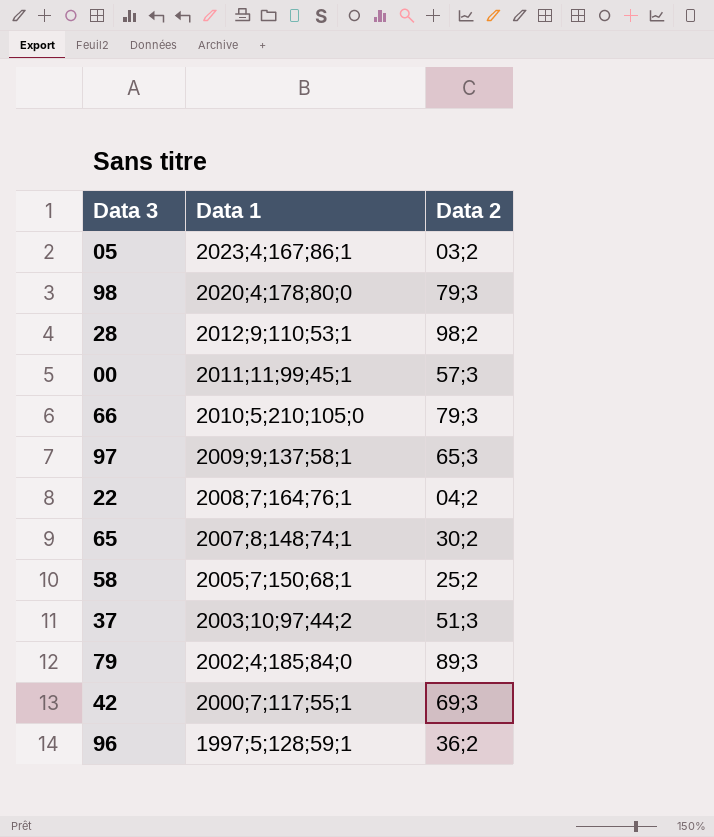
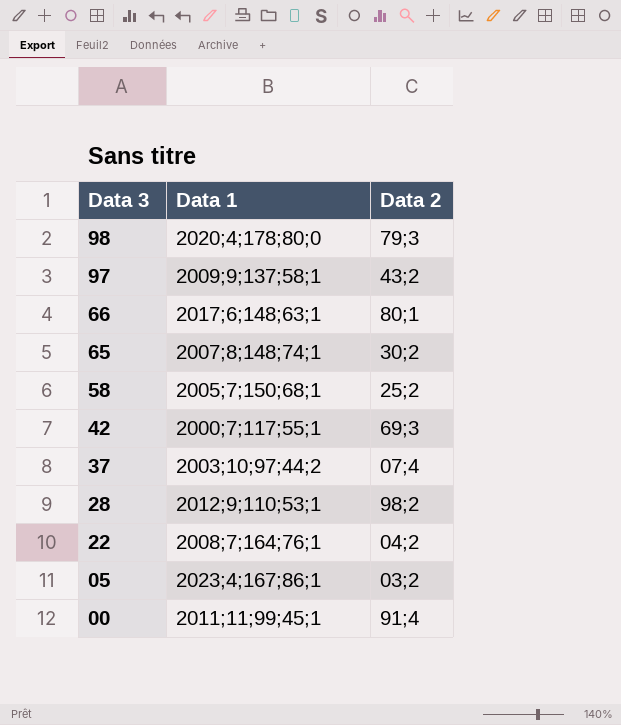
row order: Data 1 descending -> Data 3 descending
row 79: 2002;4;185;84;0 | 89;3 -> none
row 96: 1997;5;128;59;1 | 36;2 -> none
97 | Data 2: 65;3 -> 43;2
66 | Data 1: 2010;5;210;105;0 -> 2017;6;148;63;1
66 | Data 2: 79;3 -> 80;1
37 | Data 2: 51;3 -> 07;4
00 | Data 2: 57;3 -> 91;4

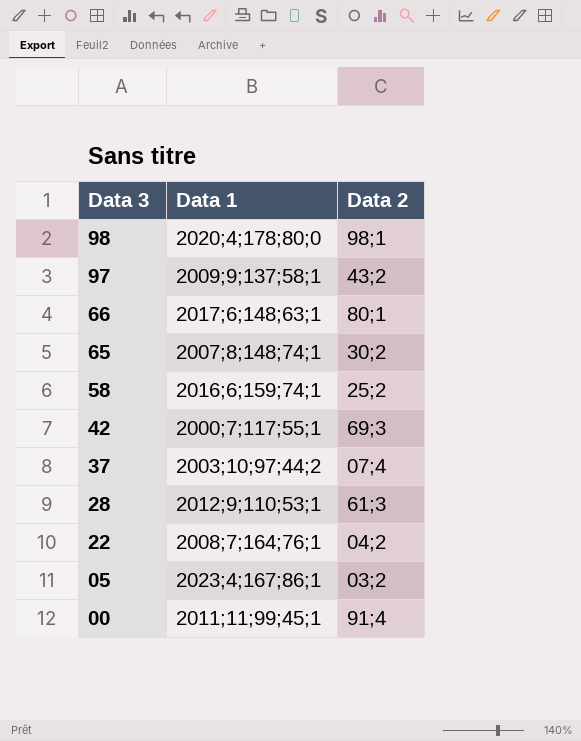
98 | Data 2: 79;3 -> 98;1
58 | Data 1: 2005;7;150;68;1 -> 2016;6;159;74;1
28 | Data 2: 98;2 -> 61;3

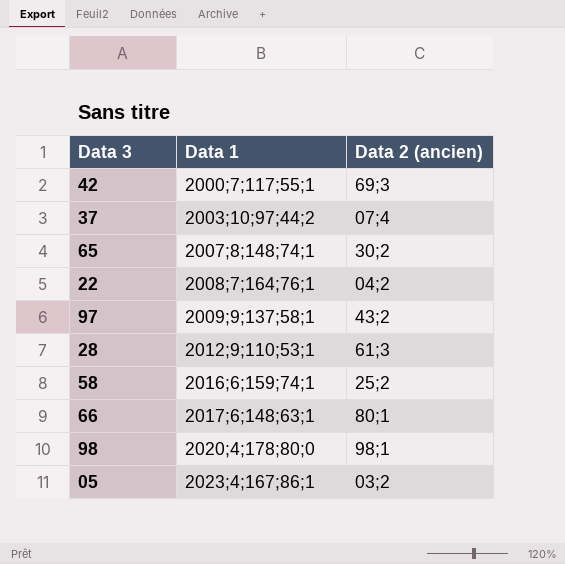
row order: Data 3 descending -> Data 1 ascending
column name: Data 2 -> Data 2 (ancien)
row 00: 2011;11;99;45;1 | 91;4 -> none

